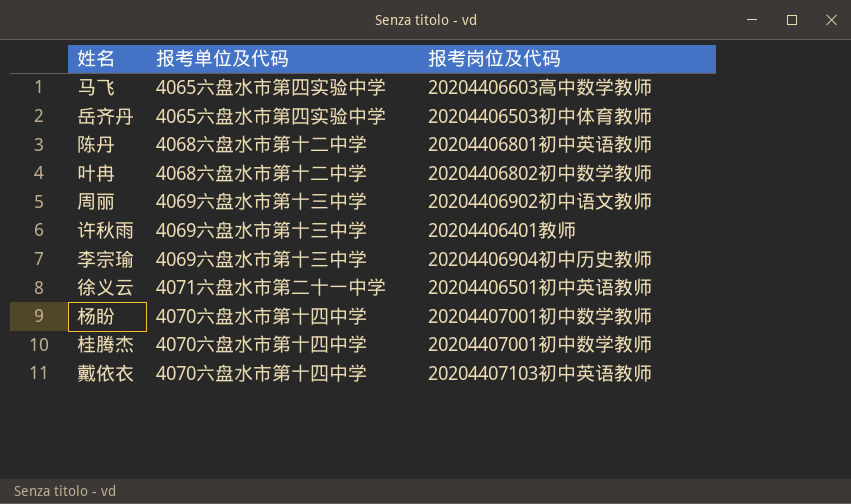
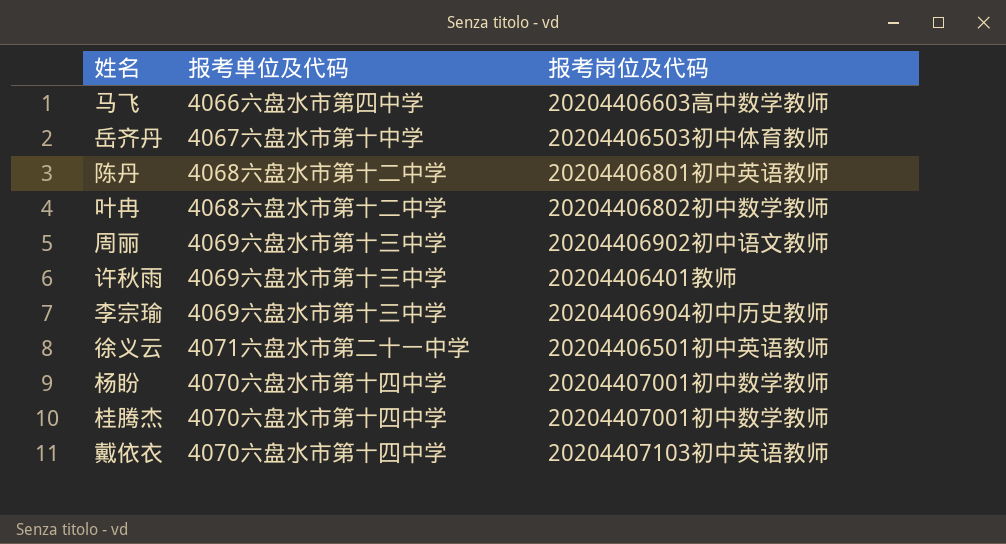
马飞 | 报考单位及代码: 4065六盘水市第四实验中学 -> 4066六盘水市第四中学
岳齐丹 | 报考单位及代码: 4065六盘水市第四实验中学 -> 4067六盘水市第十中学

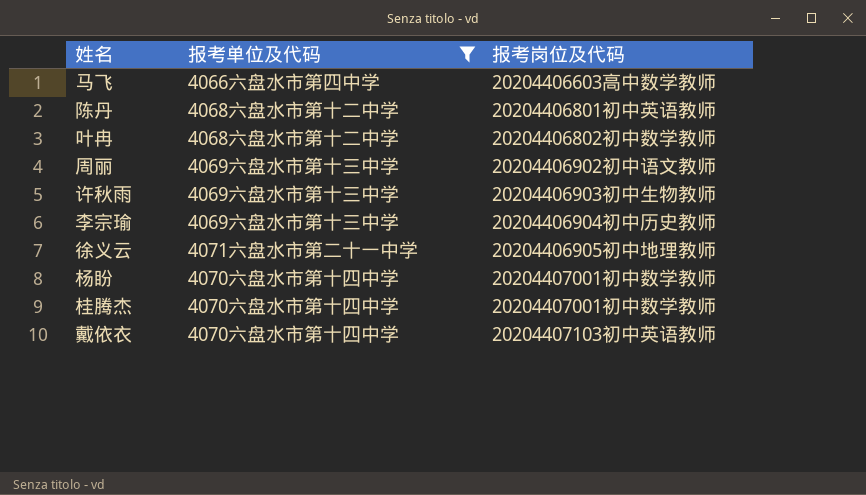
filter: none -> 报考单位及代码 != 4067六盘水市第十中学
许秋雨 | 报考岗位及代码: 20204406401教师 -> 20204406903初中生物教师
徐义云 | 报考岗位及代码: 20204406501初中英语教师 -> 20204406905初中地理教师

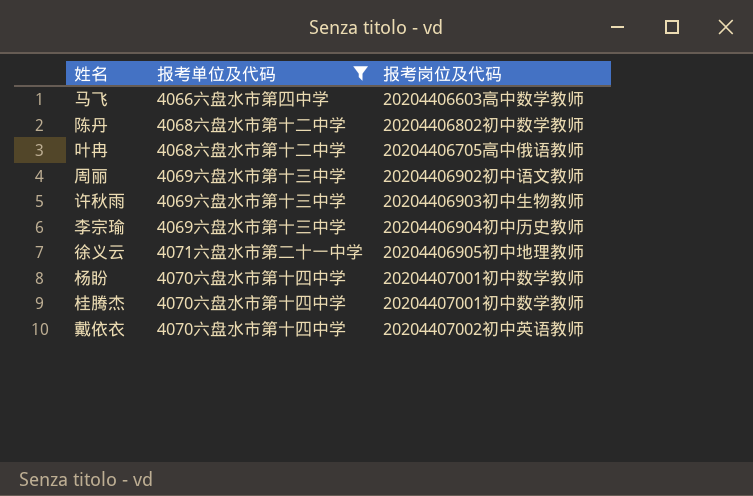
陈丹 | 报考岗位及代码: 20204406801初中英语教师 -> 20204406802初中数学教师
叶冉 | 报考岗位及代码: 20204406802初中数学教师 -> 20204406705高中俄语教师
戴依衣 | 报考岗位及代码: 20204407103初中英语教师 -> 20204407002初中英语教师

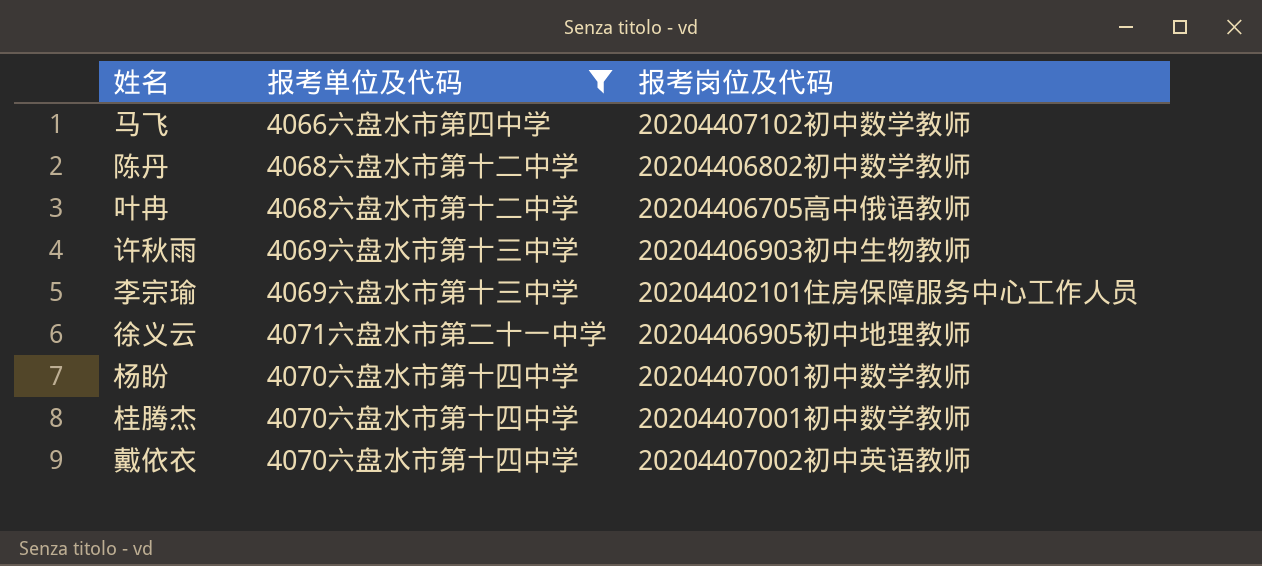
row 周丽: 4069六盘水市第十三中学 | 20204406902初中语文教师 -> none
马飞 | 报考岗位及代码: 20204406603高中数学教师 -> 20204407102初中数学教师
李宗瑜 | 报考岗位及代码: 20204406904初中历史教师 -> 20204402101住房保障服务中心工作人员

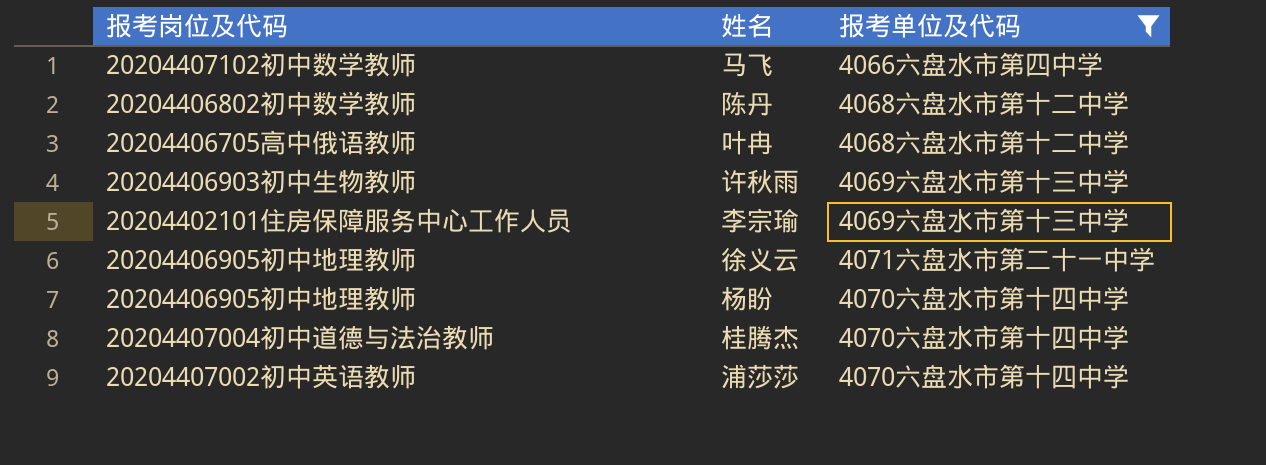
column 报考岗位及代码 | position: 3 -> 1
row 戴依衣: 4070六盘水市第十四中学 | 20204407002初中英语教师 -> none
杨盼 | 报考岗位及代码: 20204407001初中数学教师 -> 20204406905初中地理教师
桂腾杰 | 报考岗位及代码: 20204407001初中数学教师 -> 20204407004初中道德与法治教师
row 浦莎莎: none -> 20204407002初中英语教师 | 4070六盘水市第十四中学

